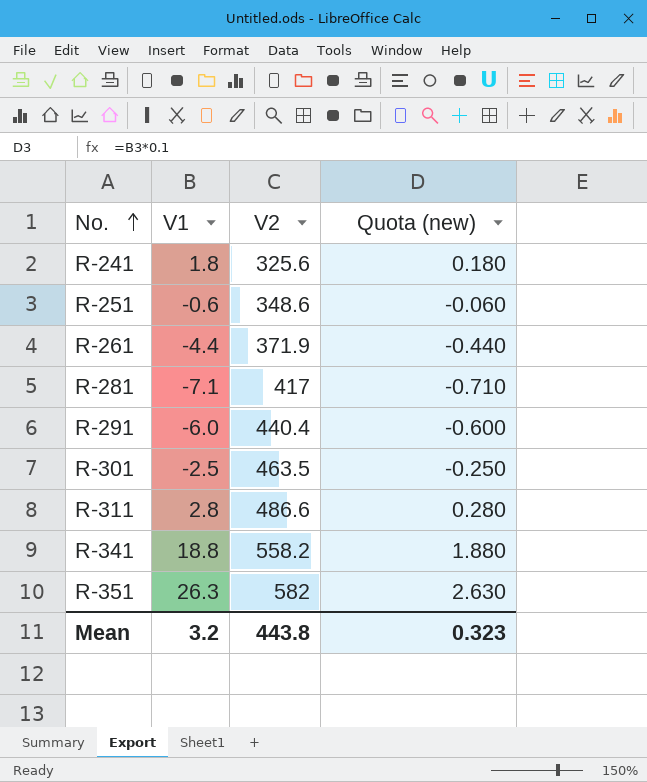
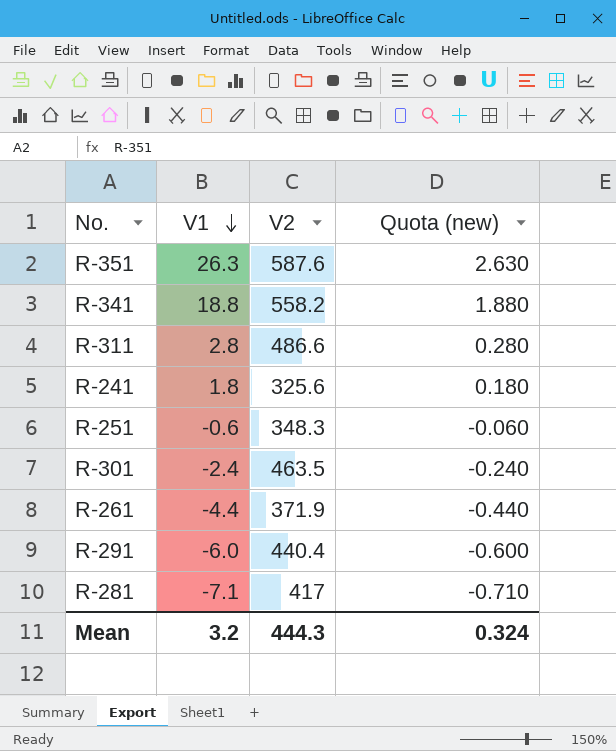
row order: No. ascending -> V1 descending
R-351 | V2: 582 -> 587.6
R-251 | V2: 348.6 -> 348.3
R-301 | V1: -2.5 -> -2.4
R-301 | Quota (new): -0.250 -> -0.240
Mean | V2: 443.8 -> 444.3
Mean | Quota (new): 0.323 -> 0.324

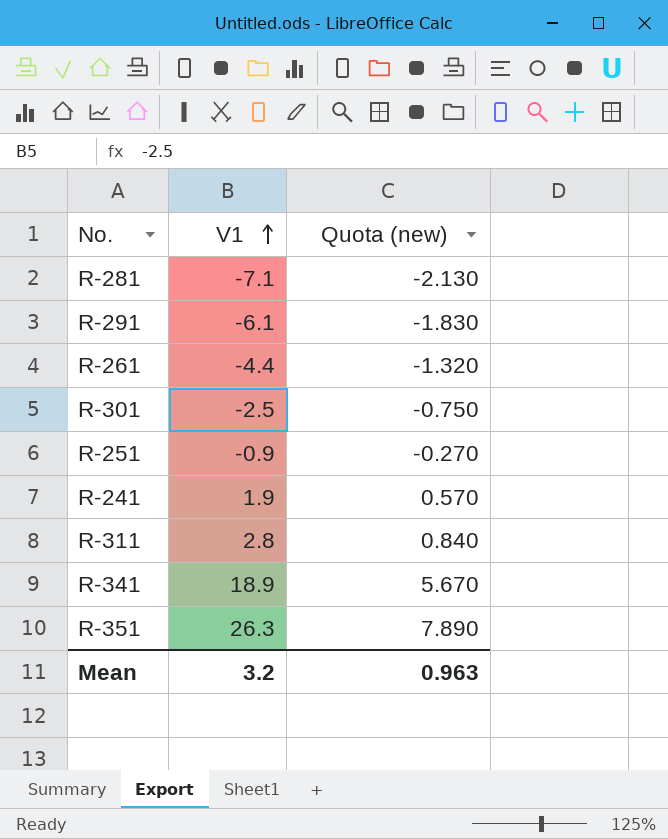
row order: V1 descending -> V1 ascending
column V2 | position: 3 -> none
column Quota (new) | formula: [V1] * 0.1 -> [V1] * 0.3
R-291 | V1: -6.0 -> -6.1
R-301 | V1: -2.4 -> -2.5
R-251 | V1: -0.6 -> -0.9
R-241 | V1: 1.8 -> 1.9
R-341 | V1: 18.8 -> 18.9
Mean | Quota (new): 0.324 -> 0.963

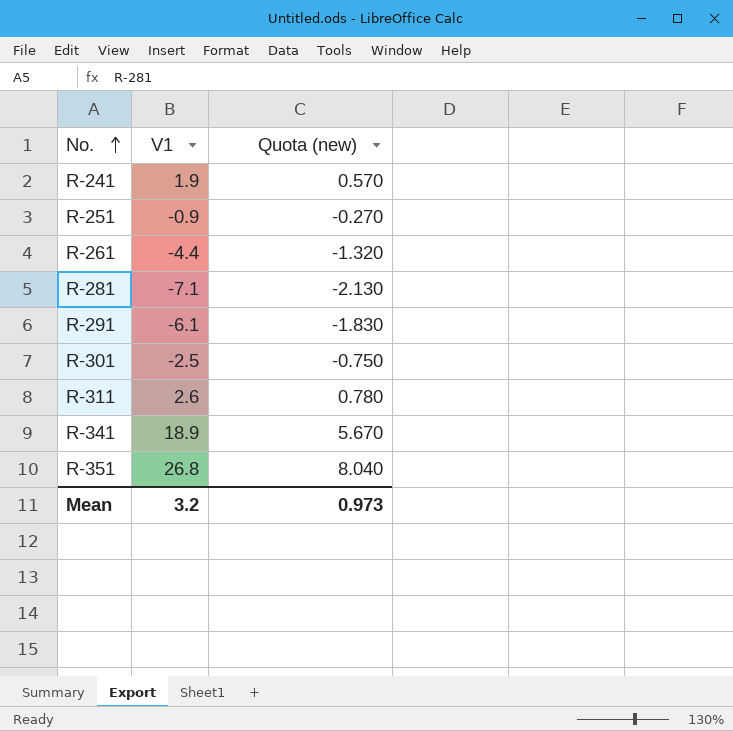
row order: V1 ascending -> No. ascending
R-311 | V1: 2.8 -> 2.6
R-311 | Quota (new): 0.840 -> 0.780
R-351 | V1: 26.3 -> 26.8
R-351 | Quota (new): 7.890 -> 8.040
Mean | Quota (new): 0.963 -> 0.973

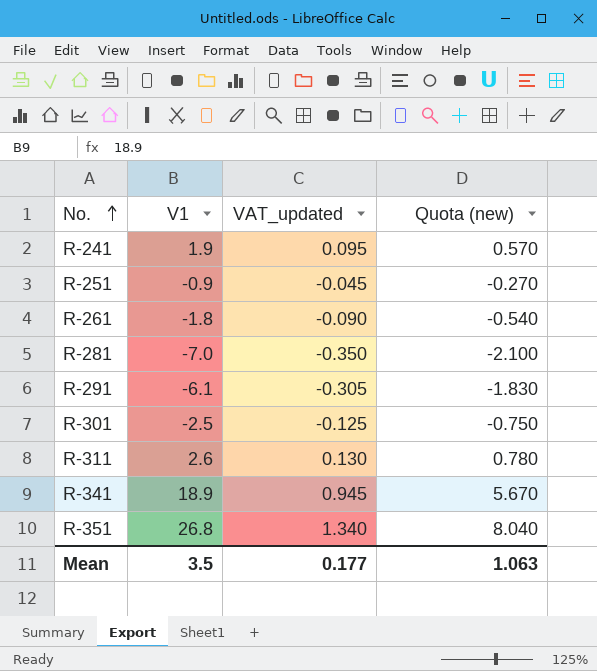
column VAT_updated | formula: none -> [V1] * 0.05
R-261 | V1: -4.4 -> -1.8
R-261 | Quota (new): -1.320 -> -0.540
R-281 | V1: -7.1 -> -7.0
R-281 | Quota (new): -2.130 -> -2.100
Mean | V1: 3.2 -> 3.5
Mean | Quota (new): 0.973 -> 1.063

